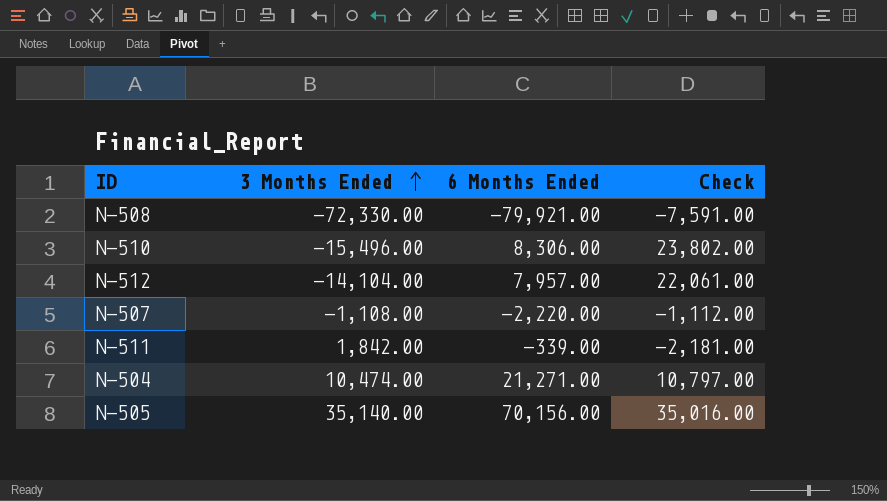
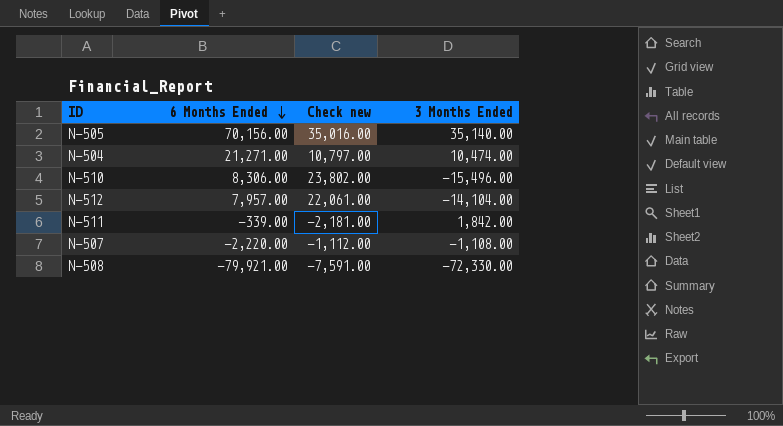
row order: 3 Months Ended ascending -> 6 Months Ended descending
column name: Check -> Check new
column 3 Months Ended | position: 2 -> 4

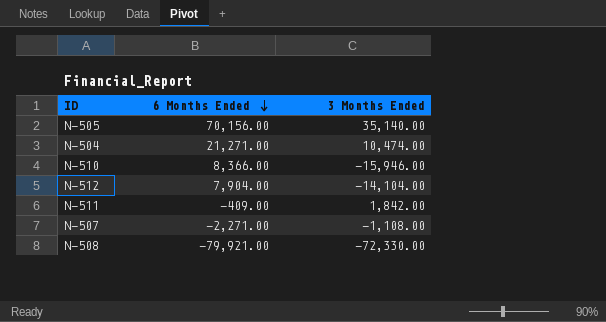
column Check new | formula: [6 Months Ended] - [3 Months Ended] -> none
N-510 | 6 Months Ended: 8,306.00 -> 8,366.00
N-510 | 3 Months Ended: -15,496.00 -> -15,946.00
N-512 | 6 Months Ended: 7,957.00 -> 7,904.00
N-511 | 6 Months Ended: -339.00 -> -409.00
N-507 | 6 Months Ended: -2,220.00 -> -2,271.00

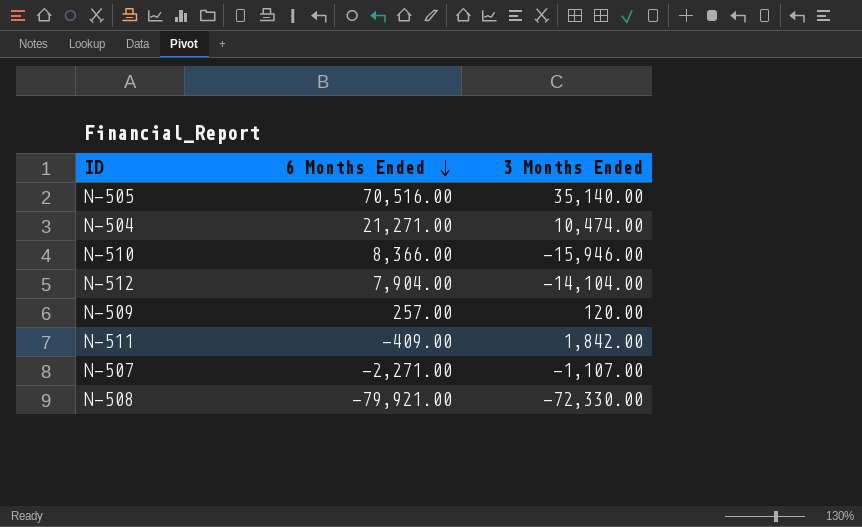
N-505 | 6 Months Ended: 70,156.00 -> 70,516.00
row N-509: none -> 257.00 | 120.00
N-507 | 3 Months Ended: -1,108.00 -> -1,107.00

